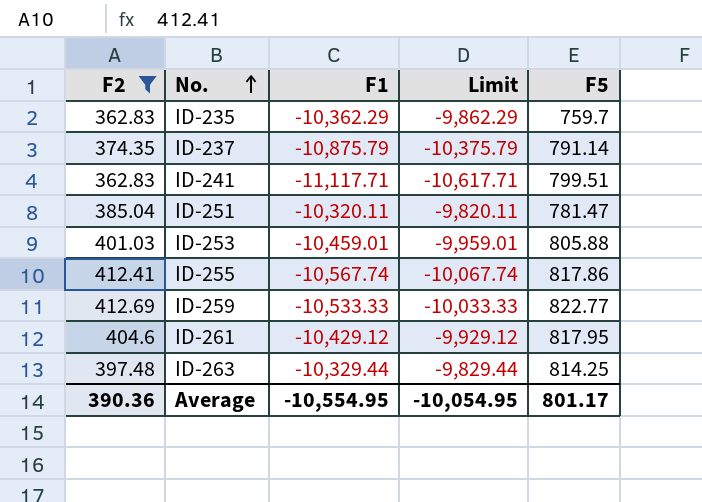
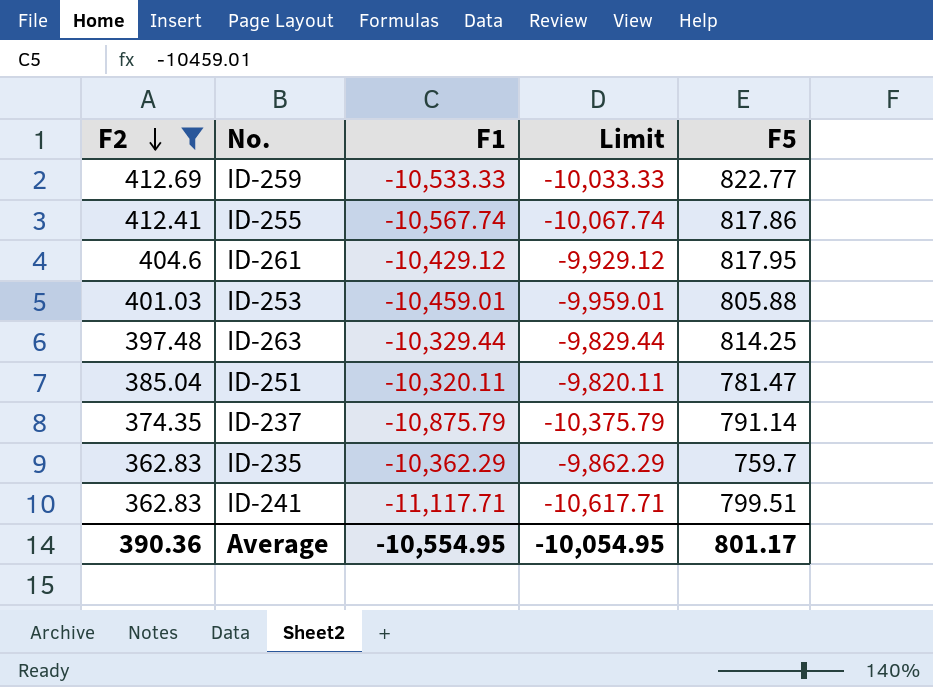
row order: No. ascending -> F2 descending

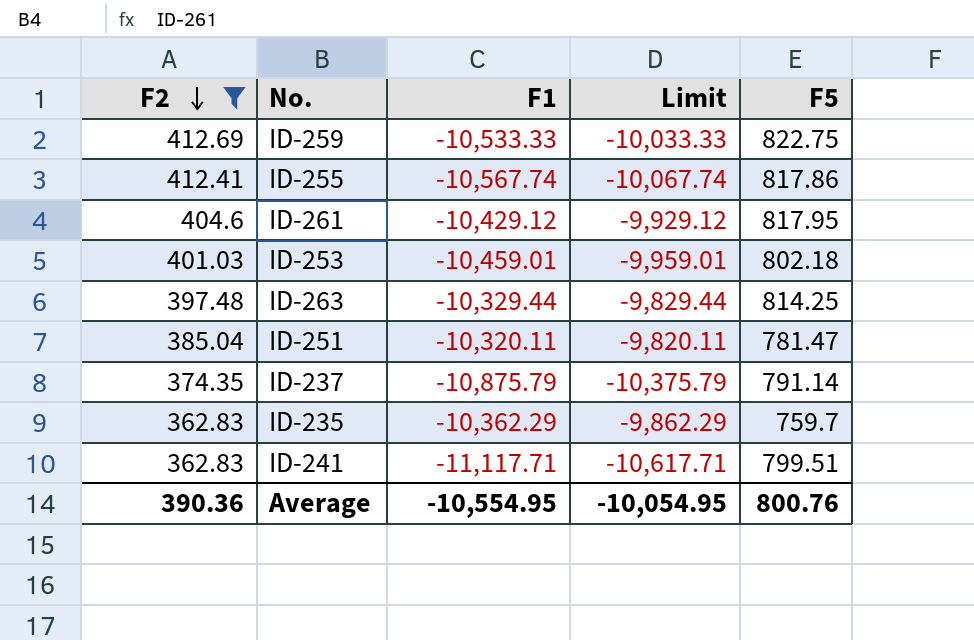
ID-259 | F5: 822.77 -> 822.75
ID-253 | F5: 805.88 -> 802.18
Average | F5: 801.17 -> 800.76

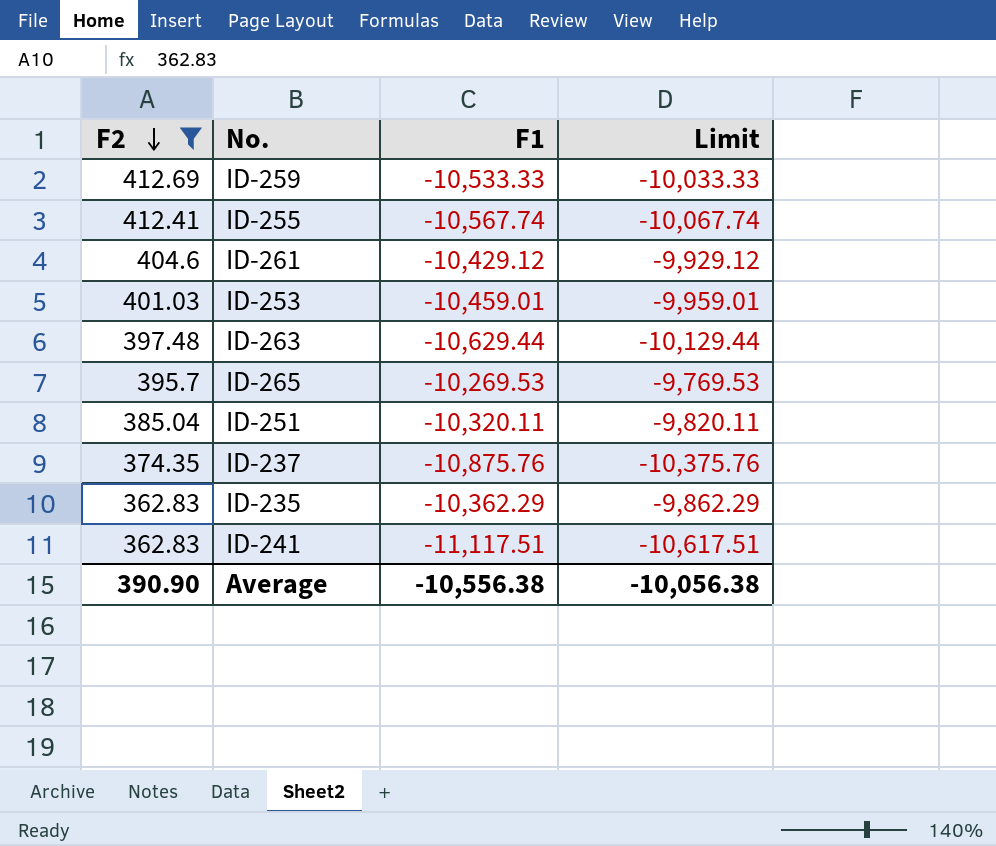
column F5 | position: 5 -> none
ID-263 | F1: -10,329.44 -> -10,629.44
ID-263 | Limit: -9,829.44 -> -10,129.44
row ID-265: none -> 395.7 | -10,269.53 | -9,769.53
ID-237 | F1: -10,875.79 -> -10,875.76
ID-237 | Limit: -10,375.79 -> -10,375.76
ID-241 | F1: -11,117.71 -> -11,117.51
ID-241 | Limit: -10,617.71 -> -10,617.51
Average | F2: 390.36 -> 390.90
Average | F1: -10,554.95 -> -10,556.38
Average | Limit: -10,054.95 -> -10,056.38

